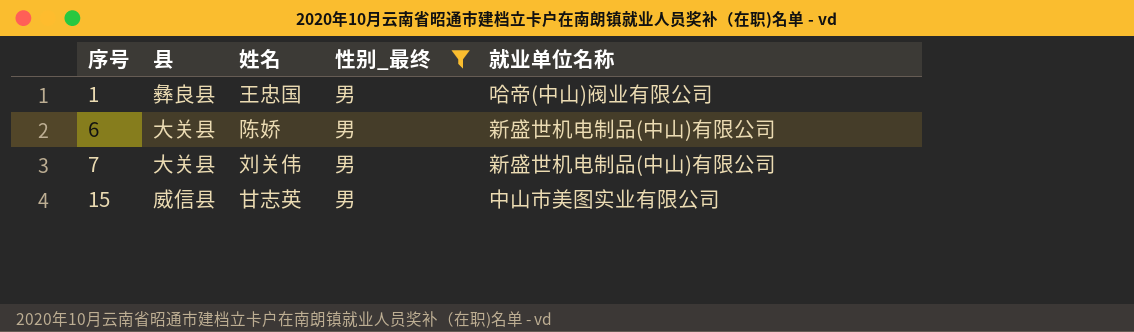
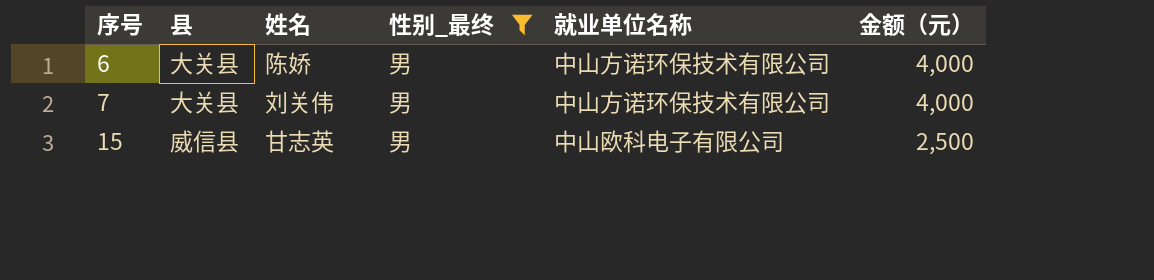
column 金额（元） | position: none -> 6
row 1: 彝良县 | 王忠国 | 男 | 哈帝(中山)阀业有限公司 -> none
6 | 就业单位名称: 新盛世机电制品(中山)有限公司 -> 中山方诺环保技术有限公司
7 | 就业单位名称: 新盛世机电制品(中山)有限公司 -> 中山方诺环保技术有限公司
15 | 就业单位名称: 中山市美图实业有限公司 -> 中山欧科电子有限公司

